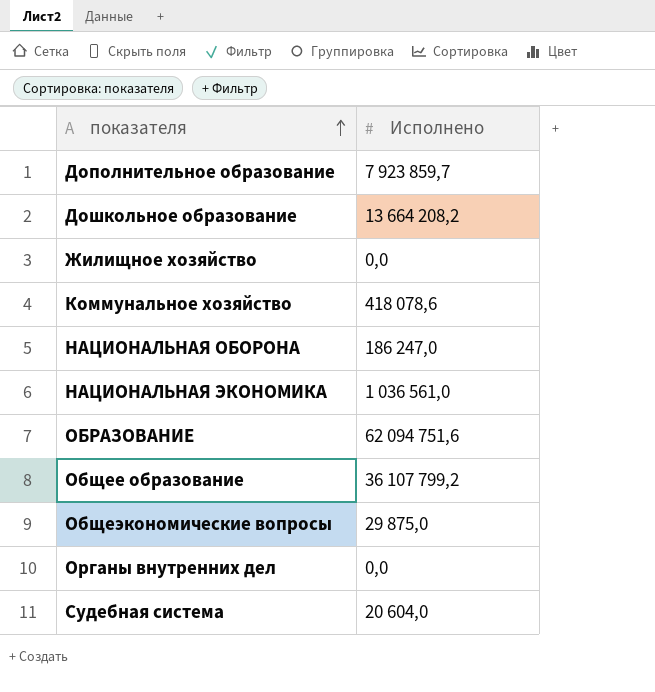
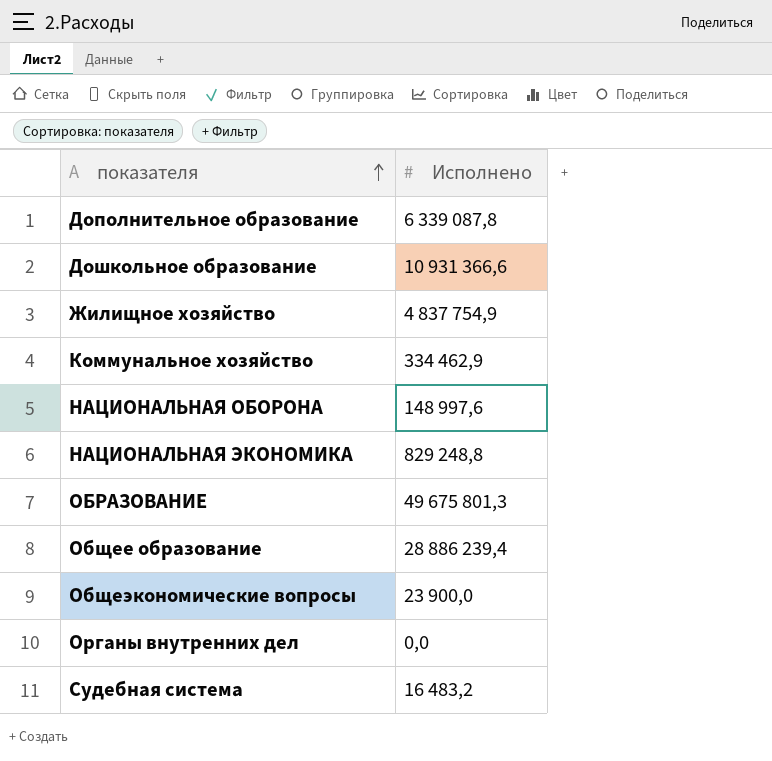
Дополнительное образование | Исполнено: 7 923 859,7 -> 6 339 087,8
Дошкольное образование | Исполнено: 13 664 208,2 -> 10 931 366,6
Жилищное хозяйство | Исполнено: 0,0 -> 4 837 754,9
Коммунальное хозяйство | Исполнено: 418 078,6 -> 334 462,9
НАЦИОНАЛЬНАЯ ОБОРОНА | Исполнено: 186 247,0 -> 148 997,6
НАЦИОНАЛЬНАЯ ЭКОНОМИКА | Исполнено: 1 036 561,0 -> 829 248,8
ОБРАЗОВАНИЕ | Исполнено: 62 094 751,6 -> 49 675 801,3
Общее образование | Исполнено: 36 107 799,2 -> 28 886 239,4
Общеэкономические вопросы | Исполнено: 29 875,0 -> 23 900,0
Судебная система | Исполнено: 20 604,0 -> 16 483,2

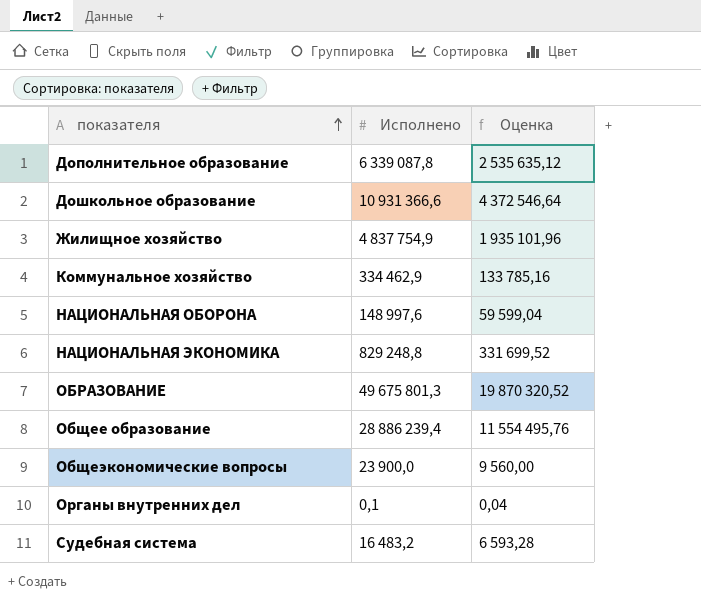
column Оценка | formula: none -> [Исполнено] * 0,4
Органы внутренних дел | Исполнено: 0,0 -> 0,1

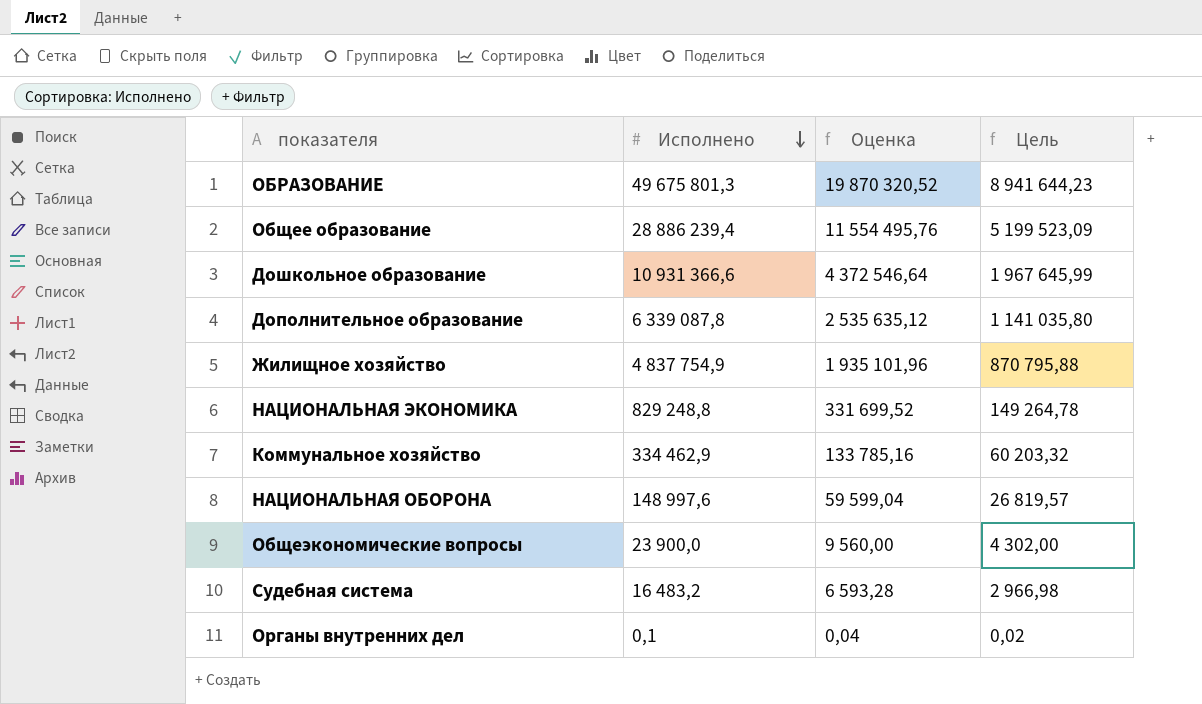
row order: показателя ascending -> Исполнено descending
column Цель | formula: none -> [Исполнено] * 0,18

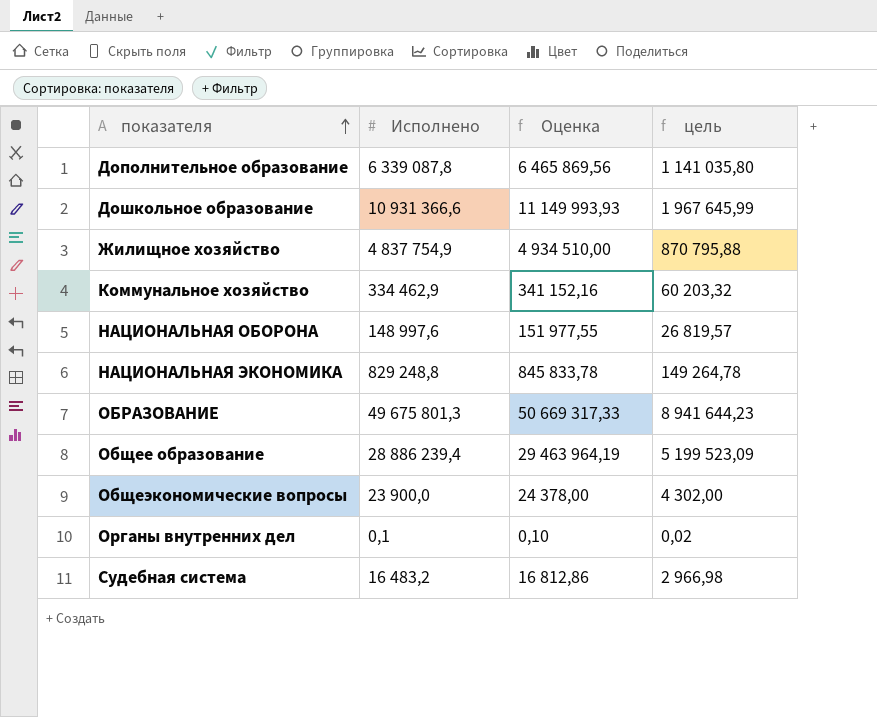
row order: Исполнено descending -> показателя ascending
column Оценка | formula: [Исполнено] * 0,4 -> [Исполнено] * 1,02
column name: Цель -> цель

